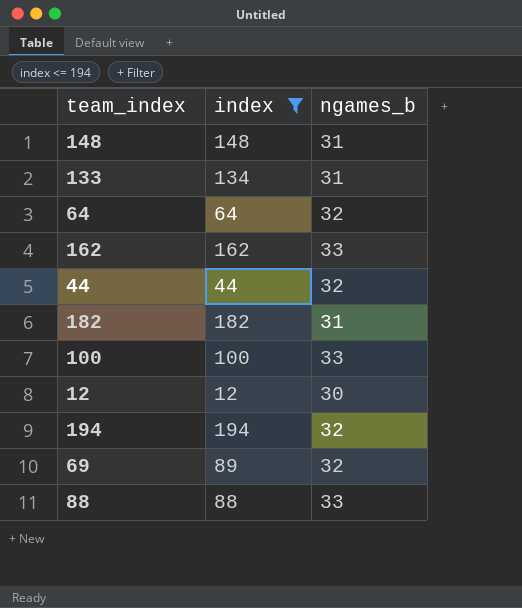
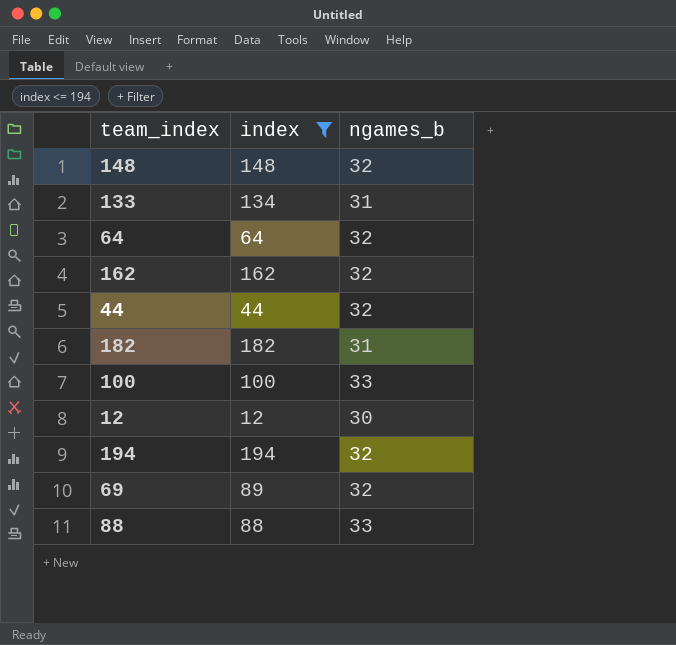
148 | ngames_b: 31 -> 32
162 | ngames_b: 33 -> 32

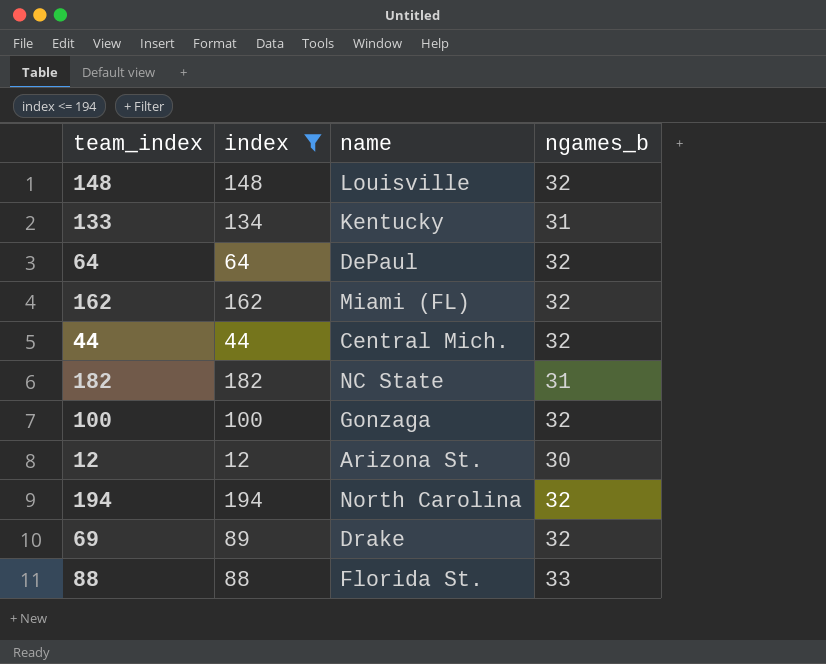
column name | position: none -> 3
100 | ngames_b: 33 -> 32

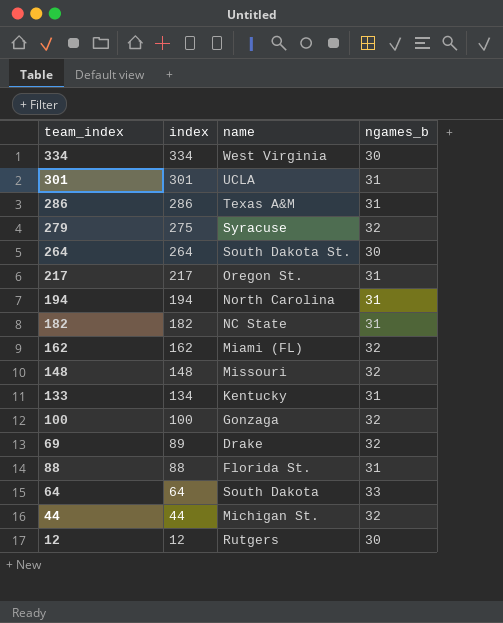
filter: index <= 194 -> none
row order: none -> index descending
194 | ngames_b: 32 -> 31
148 | name: Louisville -> Missouri
88 | ngames_b: 33 -> 31
64 | name: DePaul -> South Dakota
64 | ngames_b: 32 -> 33
44 | name: Central Mich. -> Michigan St.
12 | name: Arizona St. -> Rutgers

